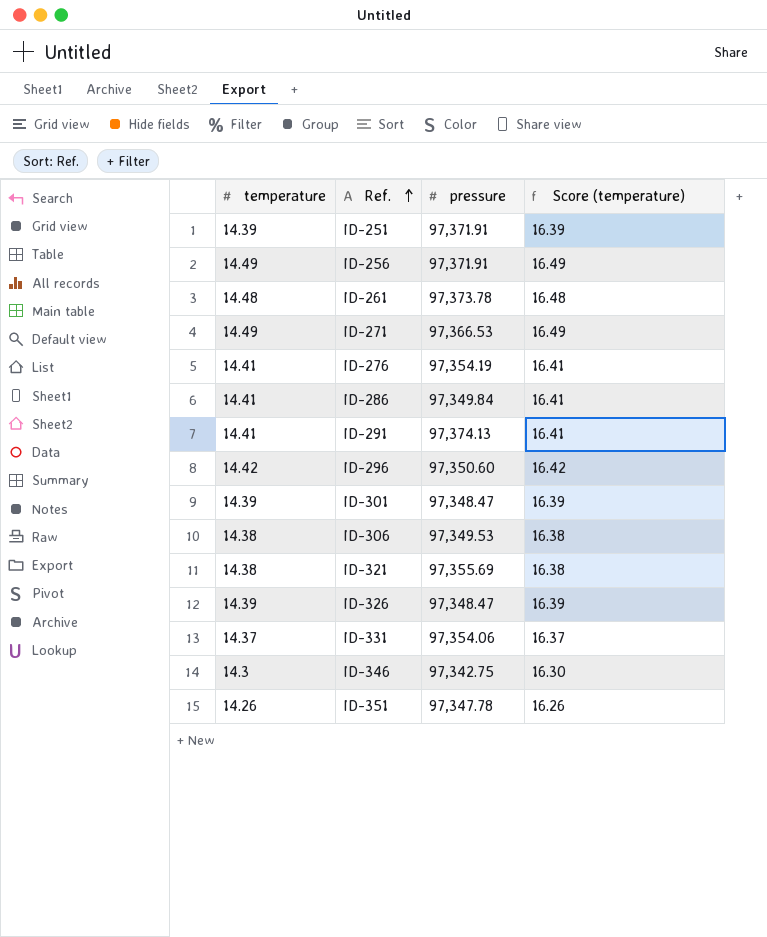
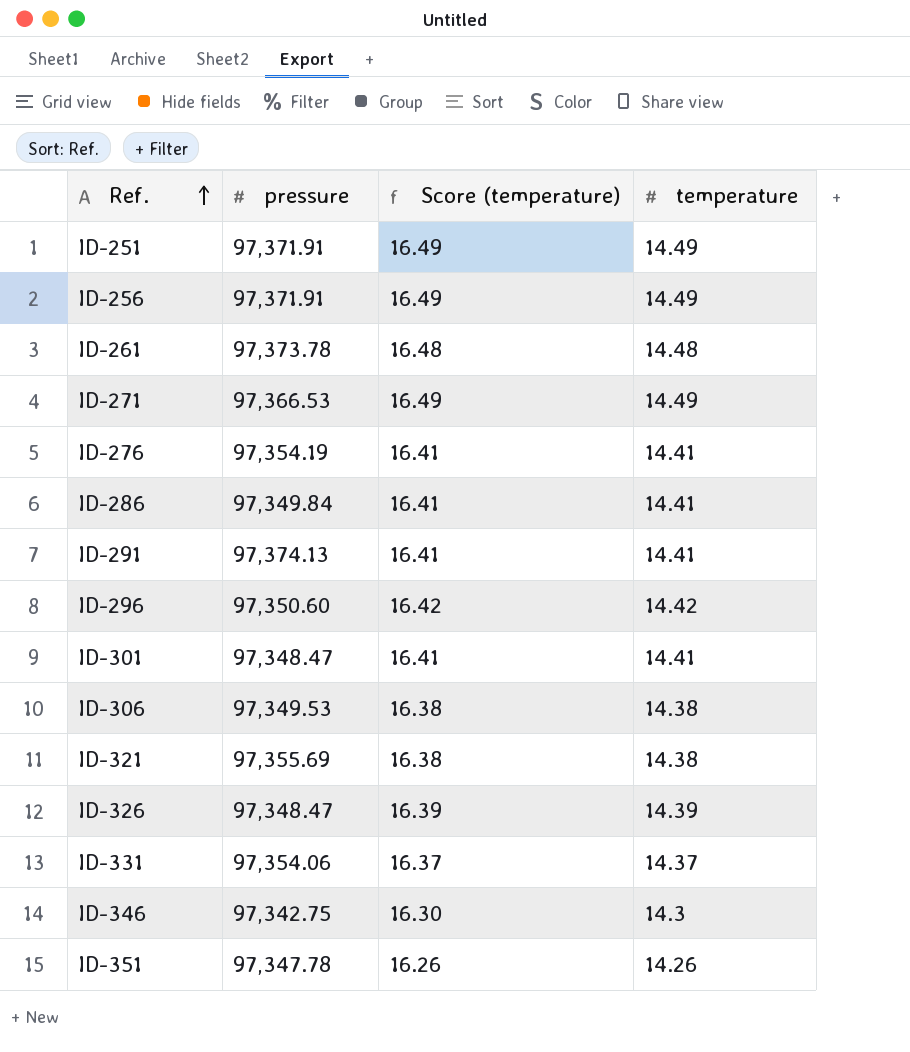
column temperature | position: 1 -> 4
ID-251 | Score (temperature): 16.39 -> 16.49
ID-251 | temperature: 14.39 -> 14.49
ID-301 | Score (temperature): 16.39 -> 16.41
ID-301 | temperature: 14.39 -> 14.41

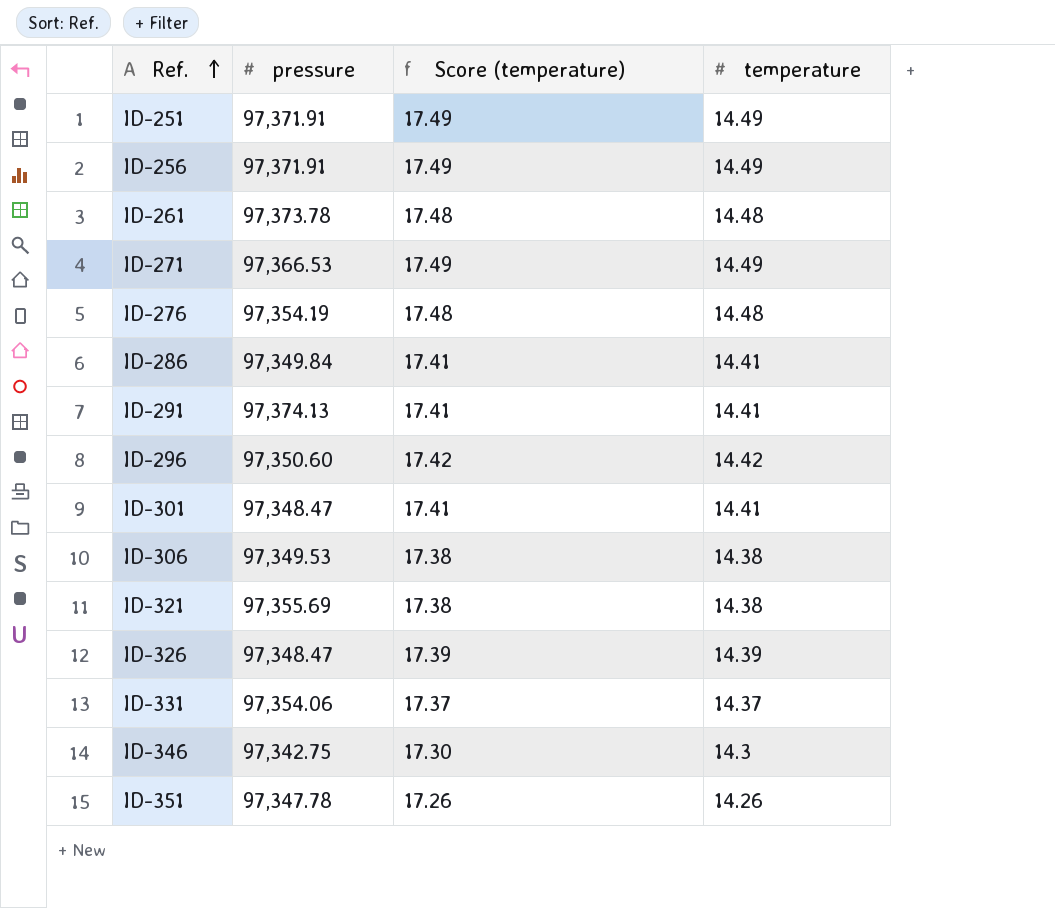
column Score (temperature) | formula: [temperature] + 2 -> [temperature] + 3
ID-276 | temperature: 14.41 -> 14.48

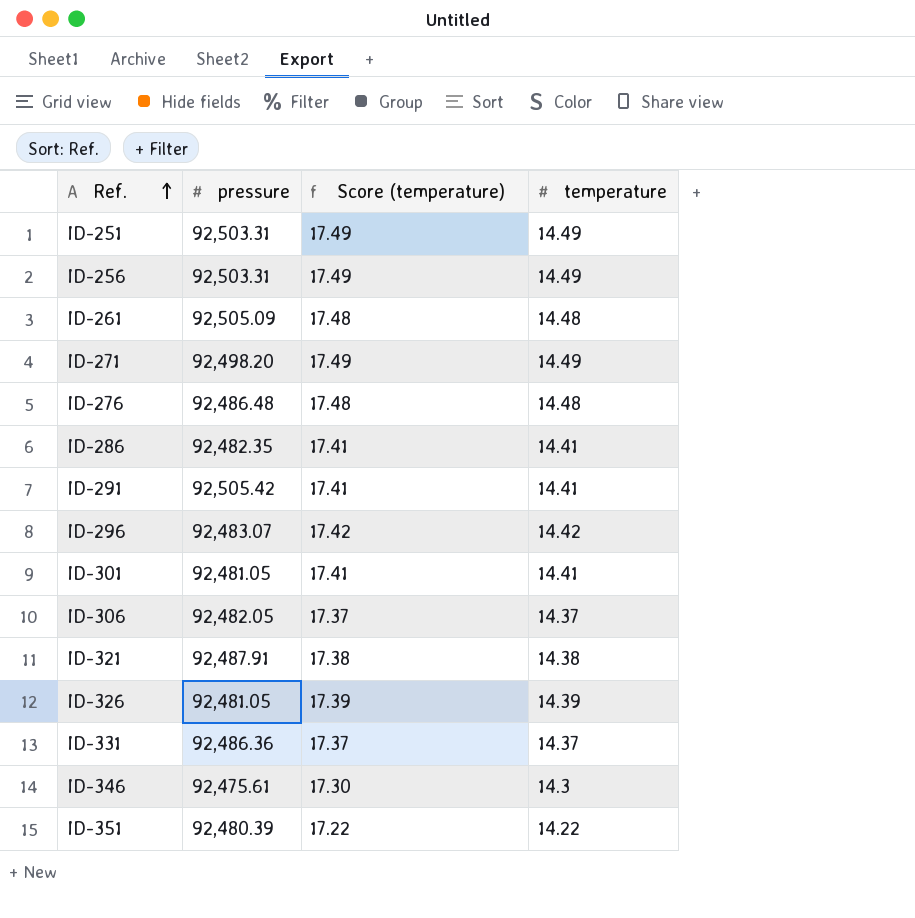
ID-251 | pressure: 97,371.91 -> 92,503.31
ID-256 | pressure: 97,371.91 -> 92,503.31
ID-261 | pressure: 97,373.78 -> 92,505.09
ID-271 | pressure: 97,366.53 -> 92,498.20
ID-276 | pressure: 97,354.19 -> 92,486.48
ID-286 | pressure: 97,349.84 -> 92,482.35
ID-291 | pressure: 97,374.13 -> 92,505.42
ID-296 | pressure: 97,350.60 -> 92,483.07
ID-301 | pressure: 97,348.47 -> 92,481.05
ID-306 | pressure: 97,349.53 -> 92,482.05
ID-306 | Score (temperature): 17.38 -> 17.37
ID-306 | temperature: 14.38 -> 14.37
ID-321 | pressure: 97,355.69 -> 92,487.91
ID-326 | pressure: 97,348.47 -> 92,481.05
ID-331 | pressure: 97,354.06 -> 92,486.36
ID-346 | pressure: 97,342.75 -> 92,475.61
ID-351 | pressure: 97,347.78 -> 92,480.39
ID-351 | Score (temperature): 17.26 -> 17.22
ID-351 | temperature: 14.26 -> 14.22

